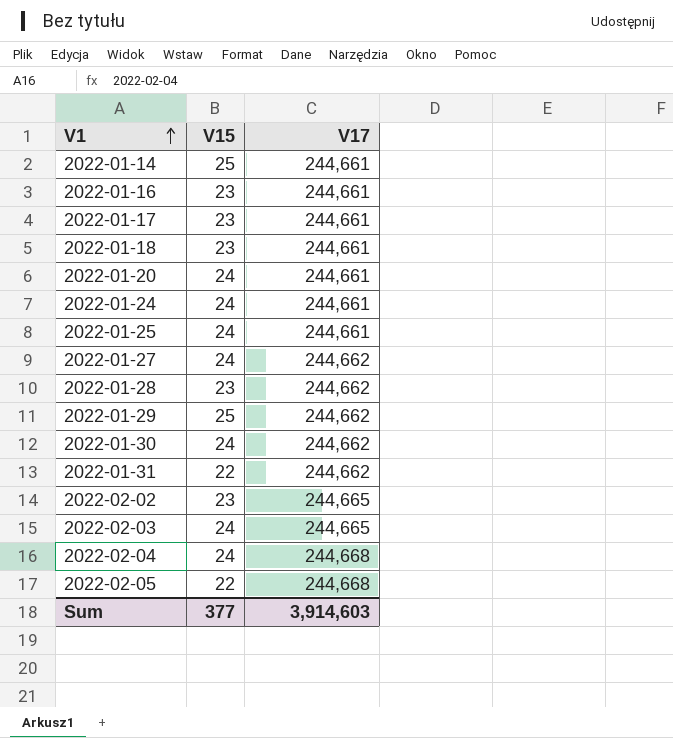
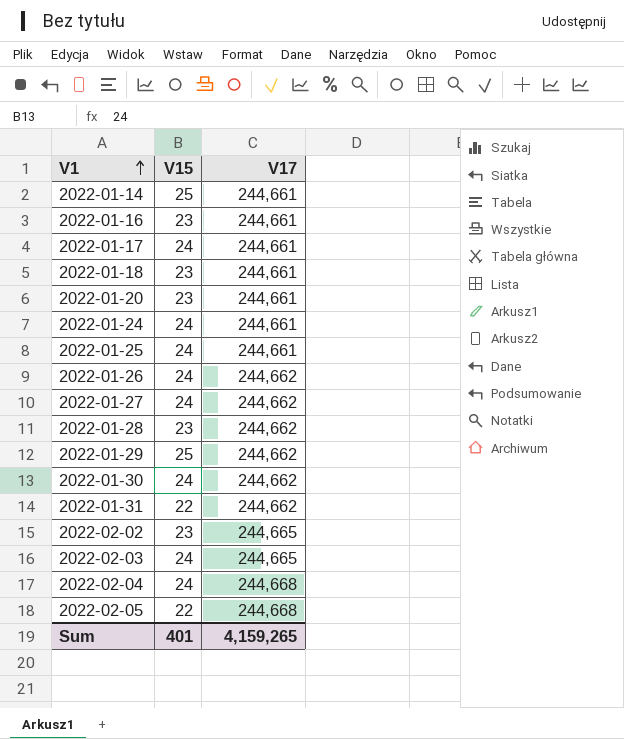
2022-01-17 | V15: 23 -> 24
2022-01-20 | V15: 24 -> 23
row 2022-01-26: none -> 24 | 244,662
Sum | V15: 377 -> 401
Sum | V17: 3,914,603 -> 4,159,265

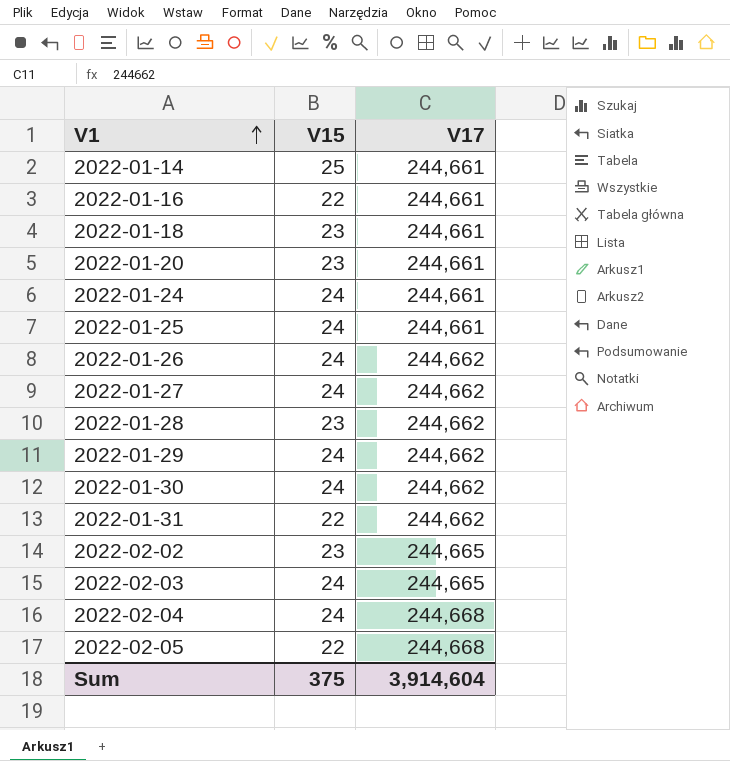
row 2022-01-17: 24 | 244,661 -> none
2022-01-16 | V15: 23 -> 22
2022-01-29 | V15: 25 -> 24
Sum | V15: 401 -> 375
Sum | V17: 4,159,265 -> 3,914,604

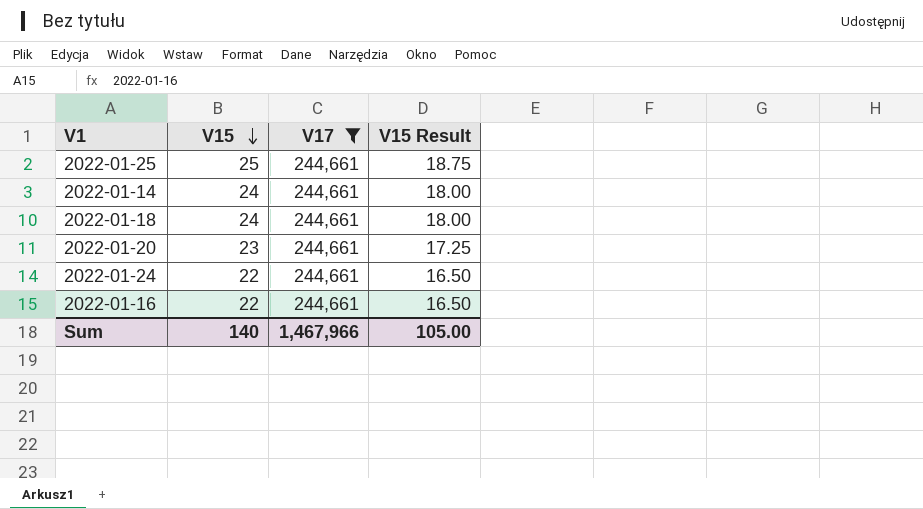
filter: none -> V17 = 244,661
row order: V1 ascending -> V15 descending
column V15 Result | formula: none -> [V15] * 0.75
2022-01-25 | V15: 24 -> 25
2022-01-14 | V15: 25 -> 24
2022-01-18 | V15: 23 -> 24
2022-01-24 | V15: 24 -> 22
Sum | V15: 375 -> 140
Sum | V17: 3,914,604 -> 1,467,966

